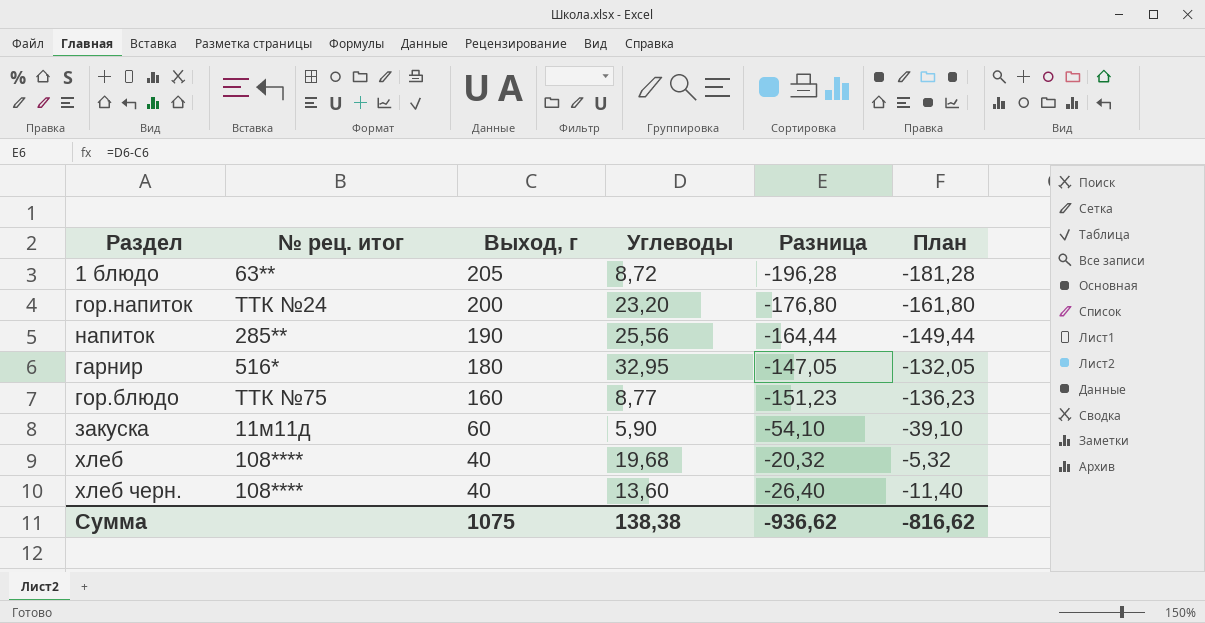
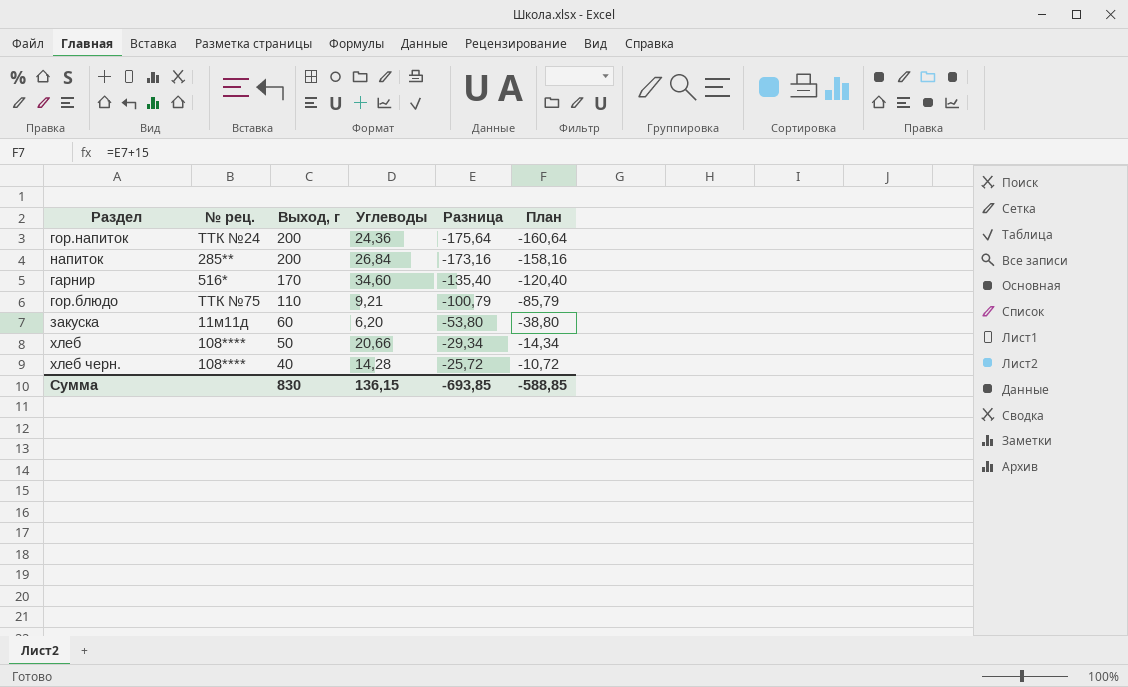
column name: № рец. итог -> № рец.
row 1 блюдо: 63** | 205 | 8,72 | -196,28 | -181,28 -> none
гор.напиток | Углеводы: 23,20 -> 24,36
гор.напиток | Разница: -176,80 -> -175,64
гор.напиток | План: -161,80 -> -160,64
напиток | Выход, г: 190 -> 200
напиток | Углеводы: 25,56 -> 26,84
напиток | Разница: -164,44 -> -173,16
напиток | План: -149,44 -> -158,16
гарнир | Выход, г: 180 -> 170
гарнир | Углеводы: 32,95 -> 34,60
гарнир | Разница: -147,05 -> -135,40
гарнир | План: -132,05 -> -120,40
гор.блюдо | Выход, г: 160 -> 110
гор.блюдо | Углеводы: 8,77 -> 9,21
гор.блюдо | Разница: -151,23 -> -100,79
гор.блюдо | План: -136,23 -> -85,79
закуска | Углеводы: 5,90 -> 6,20
закуска | Разница: -54,10 -> -53,80
закуска | План: -39,10 -> -38,80
хлеб | Выход, г: 40 -> 50
хлеб | Углеводы: 19,68 -> 20,66
хлеб | Разница: -20,32 -> -29,34
хлеб | План: -5,32 -> -14,34
хлеб черн. | Углеводы: 13,60 -> 14,28
хлеб черн. | Разница: -26,40 -> -25,72
хлеб черн. | План: -11,40 -> -10,72
Сумма | Выход, г: 1075 -> 830
Сумма | Углеводы: 138,38 -> 136,15
Сумма | Разница: -936,62 -> -693,85
Сумма | План: -816,62 -> -588,85

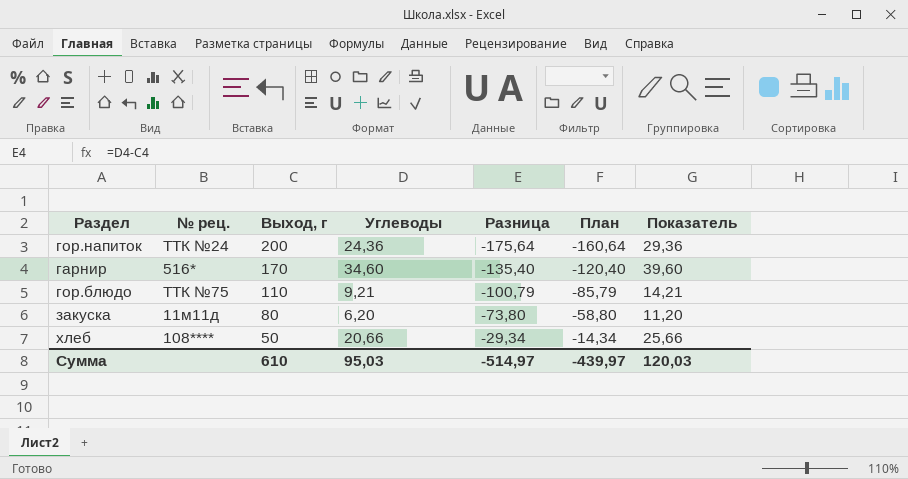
column Показатель | formula: none -> [Углеводы] + 5
row напиток: 285** | 200 | 26,84 | -173,16 | -158,16 -> none
row хлеб черн.: 108**** | 40 | 14,28 | -25,72 | -10,72 -> none
закуска | Выход, г: 60 -> 80
закуска | Разница: -53,80 -> -73,80
закуска | План: -38,80 -> -58,80
Сумма | Выход, г: 830 -> 610
Сумма | Углеводы: 136,15 -> 95,03
Сумма | Разница: -693,85 -> -514,97
Сумма | План: -588,85 -> -439,97

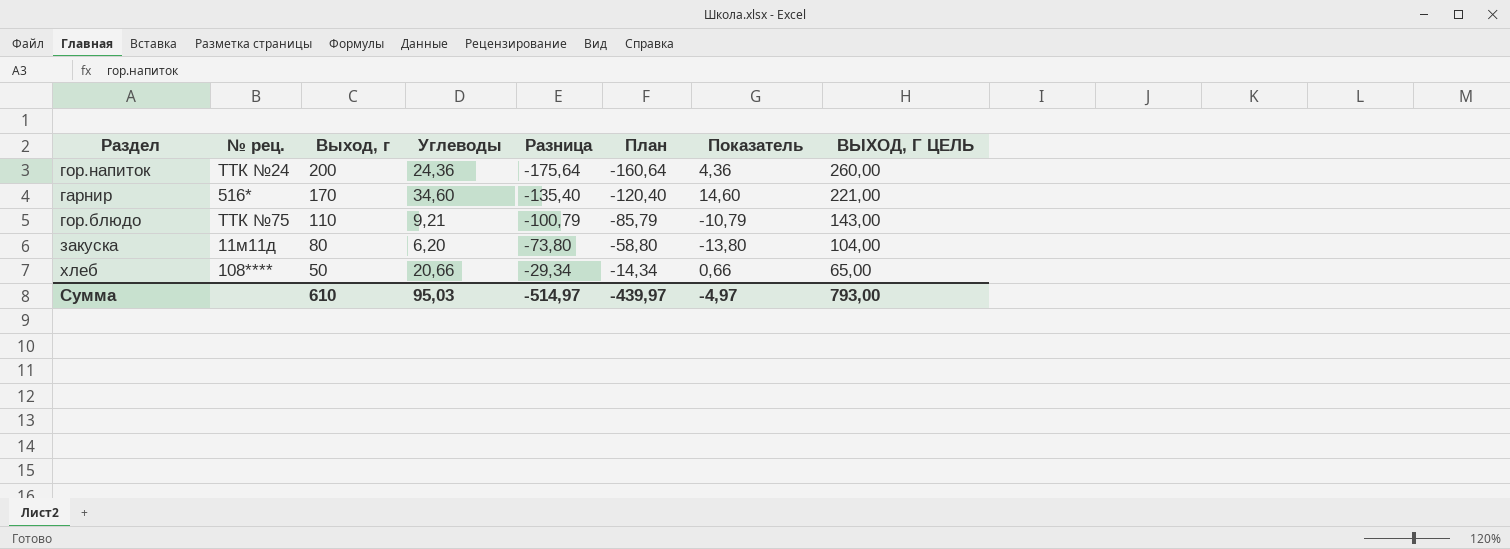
column Показатель | formula: [Углеводы] + 5 -> [Углеводы] - 20
column ВЫХОД, Г ЦЕЛЬ | formula: none -> [Выход, г] * 1,3
Сумма | Показатель: 120,03 -> -4,97

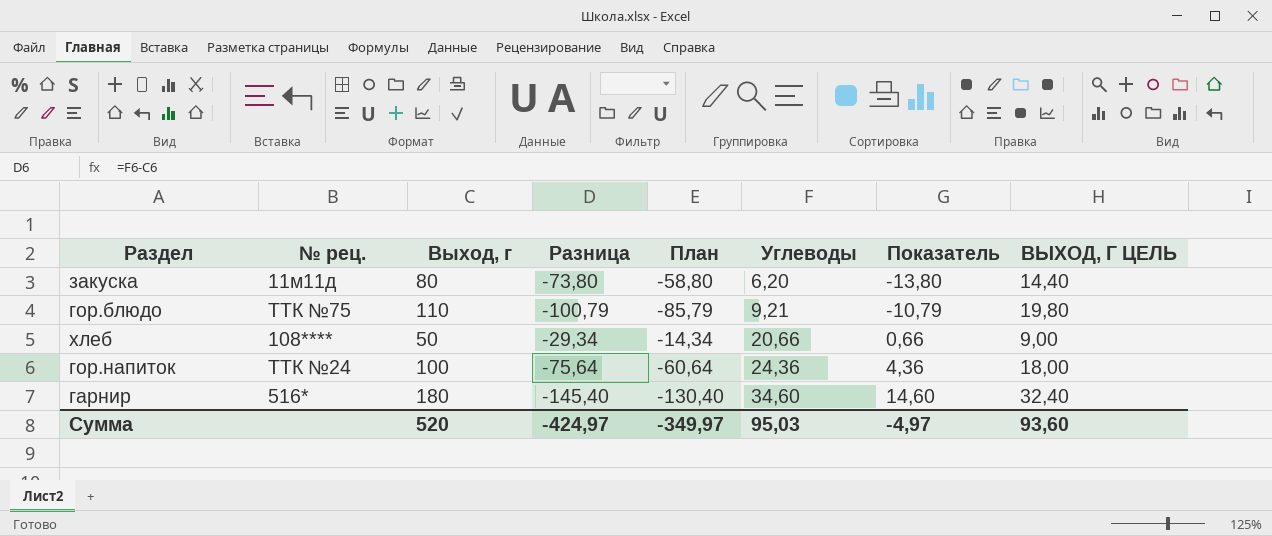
row order: Выход, г descending -> Углеводы ascending
column Углеводы | position: 4 -> 6
column ВЫХОД, Г ЦЕЛЬ | formula: [Выход, г] * 1,3 -> [Выход, г] * 0,18
гор.напиток | Выход, г: 200 -> 100
гор.напиток | Разница: -175,64 -> -75,64
гор.напиток | План: -160,64 -> -60,64
гарнир | Выход, г: 170 -> 180
гарнир | Разница: -135,40 -> -145,40
гарнир | План: -120,40 -> -130,40
Сумма | Выход, г: 610 -> 520
Сумма | Разница: -514,97 -> -424,97
Сумма | План: -439,97 -> -349,97
Сумма | ВЫХОД, Г ЦЕЛЬ: 793,00 -> 93,60

